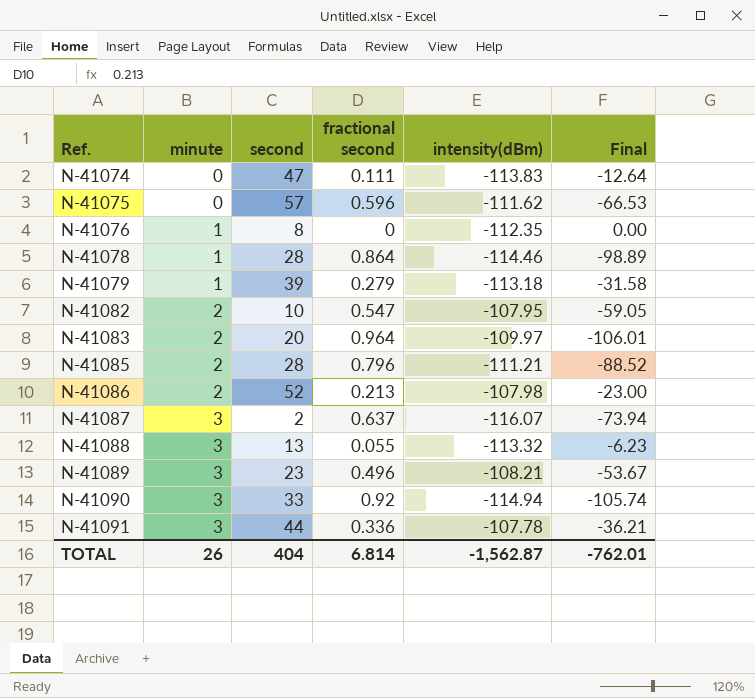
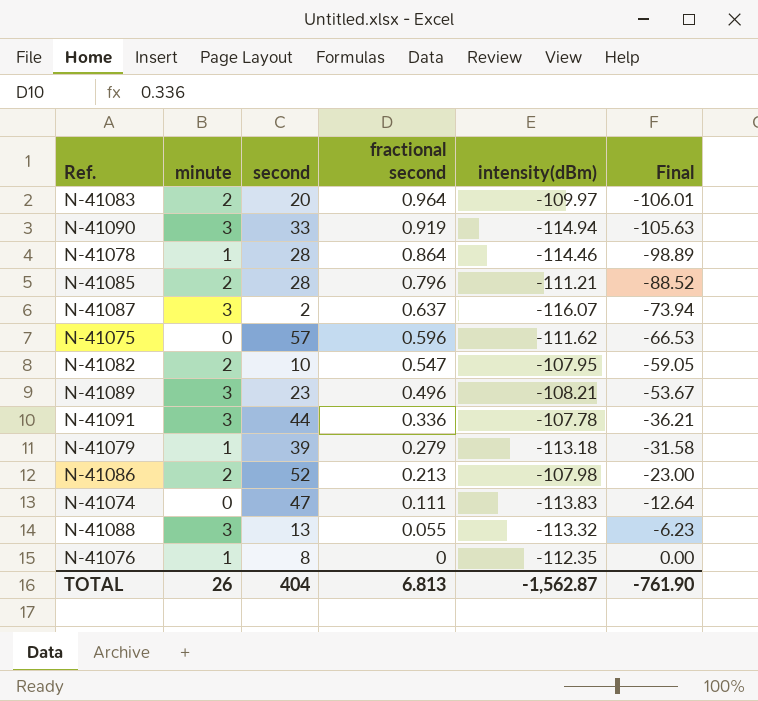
row order: Ref. ascending -> fractional second descending
N-41090 | fractional second: 0.92 -> 0.919
N-41090 | Final: -105.74 -> -105.63
TOTAL | fractional second: 6.814 -> 6.813
TOTAL | Final: -762.01 -> -761.90

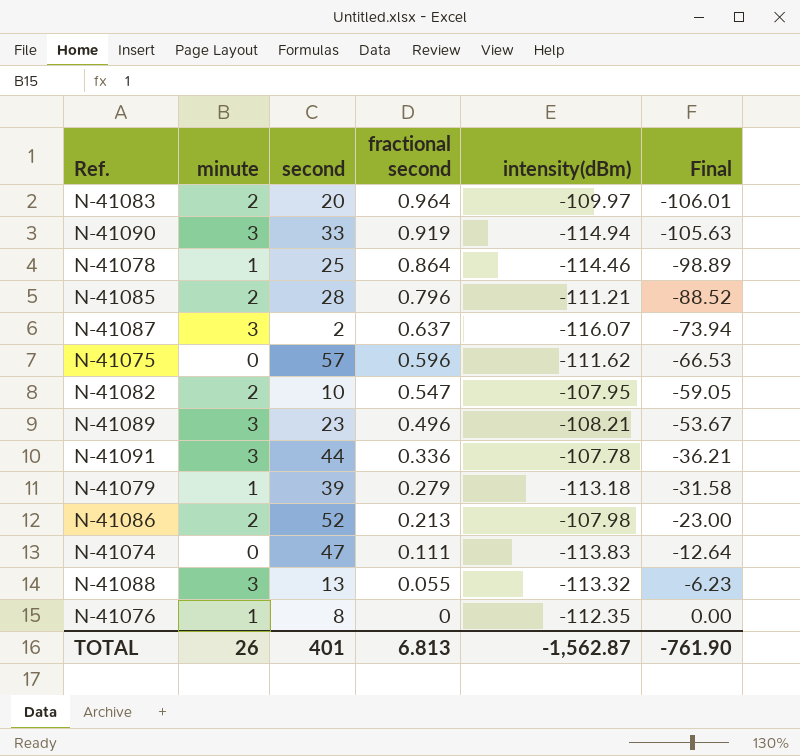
N-41078 | second: 28 -> 25
TOTAL | second: 404 -> 401

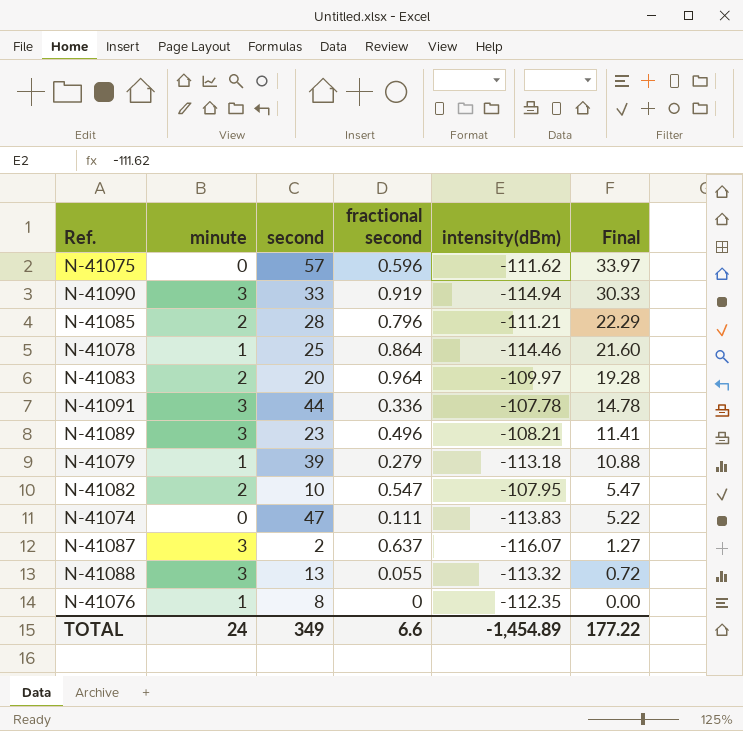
row order: fractional second descending -> Final descending
column Final | formula: [fractional second] * [intensity(dBm)] -> [second] * [fractional second]
row N-41086: 2 | 52 | 0.213 | -107.98 | -23.00 -> none
TOTAL | minute: 26 -> 24
TOTAL | second: 401 -> 349
TOTAL | fractional second: 6.813 -> 6.6
TOTAL | intensity(dBm): -1,562.87 -> -1,454.89
TOTAL | Final: -761.90 -> 177.22

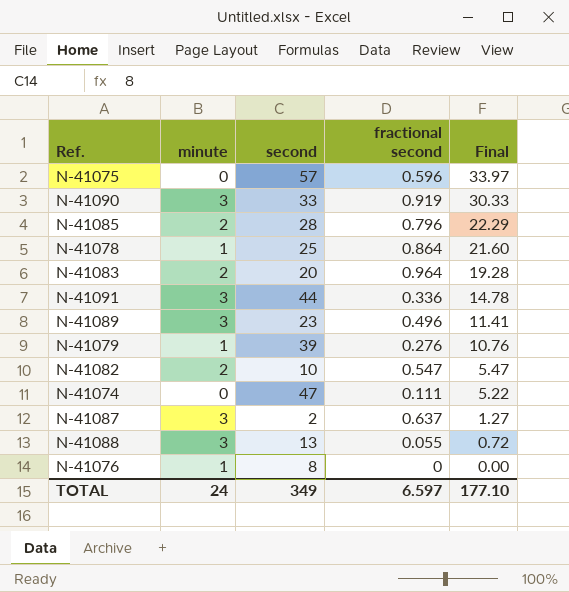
column intensity(dBm) | position: 5 -> none
N-41079 | fractional second: 0.279 -> 0.276
N-41079 | Final: 10.88 -> 10.76
TOTAL | fractional second: 6.6 -> 6.597
TOTAL | Final: 177.22 -> 177.10

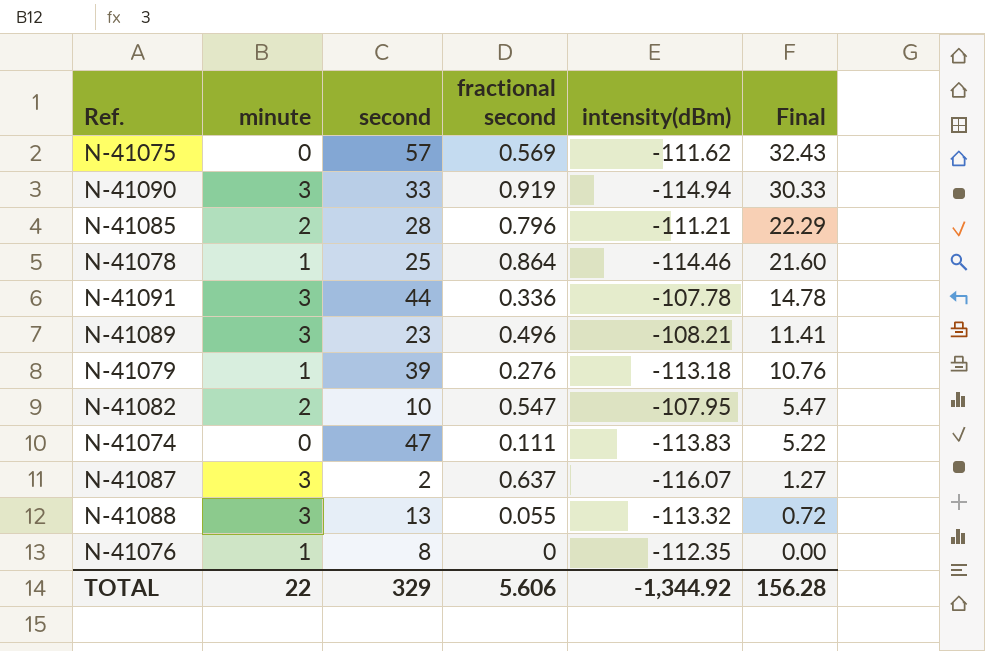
column intensity(dBm) | position: none -> 5
row N-41083: 2 | 20 | 0.964 | 19.28 -> none
N-41075 | fractional second: 0.596 -> 0.569
N-41075 | Final: 33.97 -> 32.43
TOTAL | minute: 24 -> 22
TOTAL | second: 349 -> 329
TOTAL | fractional second: 6.597 -> 5.606
TOTAL | Final: 177.10 -> 156.28

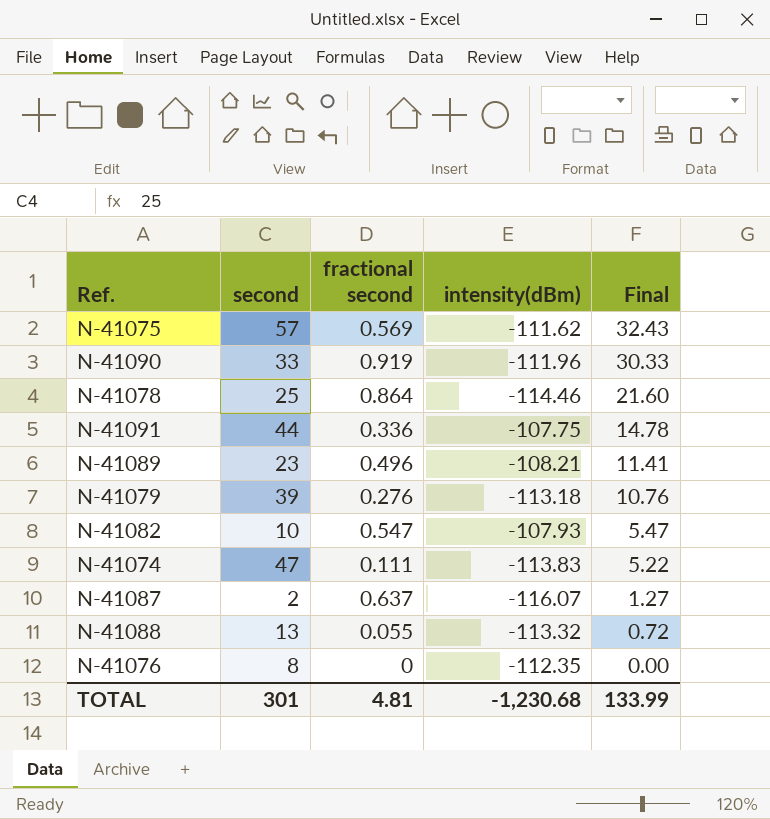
column minute | position: 2 -> none
row N-41085: 2 | 28 | 0.796 | -111.21 | 22.29 -> none
N-41090 | intensity(dBm): -114.94 -> -111.96
N-41091 | intensity(dBm): -107.78 -> -107.75
N-41082 | intensity(dBm): -107.95 -> -107.93
TOTAL | second: 329 -> 301
TOTAL | fractional second: 5.606 -> 4.81
TOTAL | intensity(dBm): -1,344.92 -> -1,230.68
TOTAL | Final: 156.28 -> 133.99

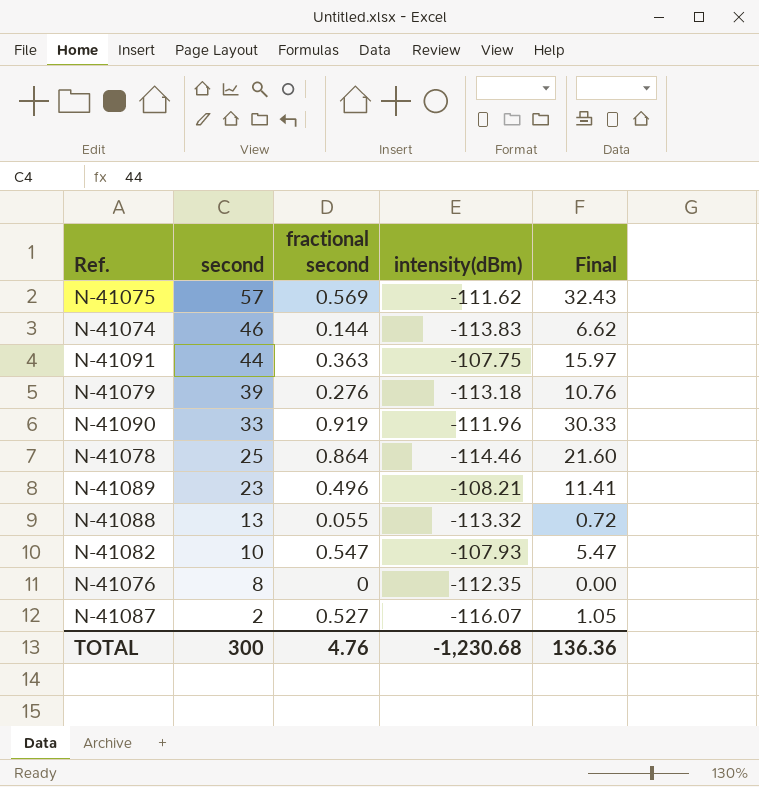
row order: Final descending -> second descending
N-41074 | second: 47 -> 46
N-41074 | fractional second: 0.111 -> 0.144
N-41074 | Final: 5.22 -> 6.62
N-41091 | fractional second: 0.336 -> 0.363
N-41091 | Final: 14.78 -> 15.97
N-41087 | fractional second: 0.637 -> 0.527
N-41087 | Final: 1.27 -> 1.05
TOTAL | second: 301 -> 300
TOTAL | fractional second: 4.81 -> 4.76
TOTAL | Final: 133.99 -> 136.36

